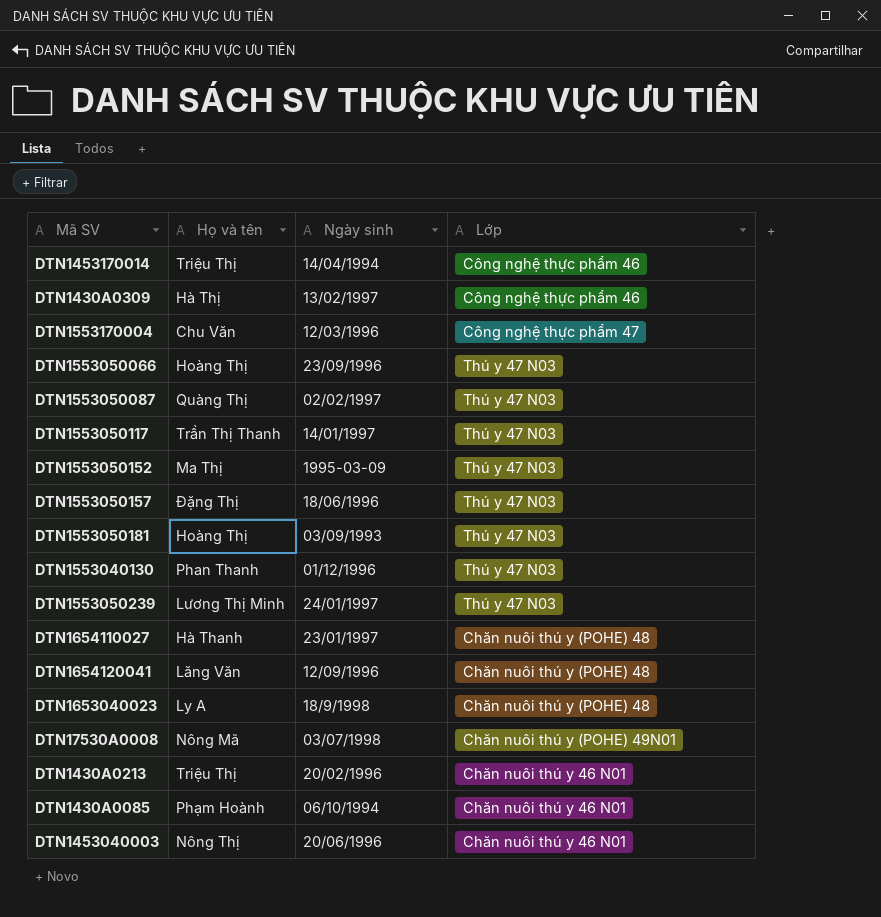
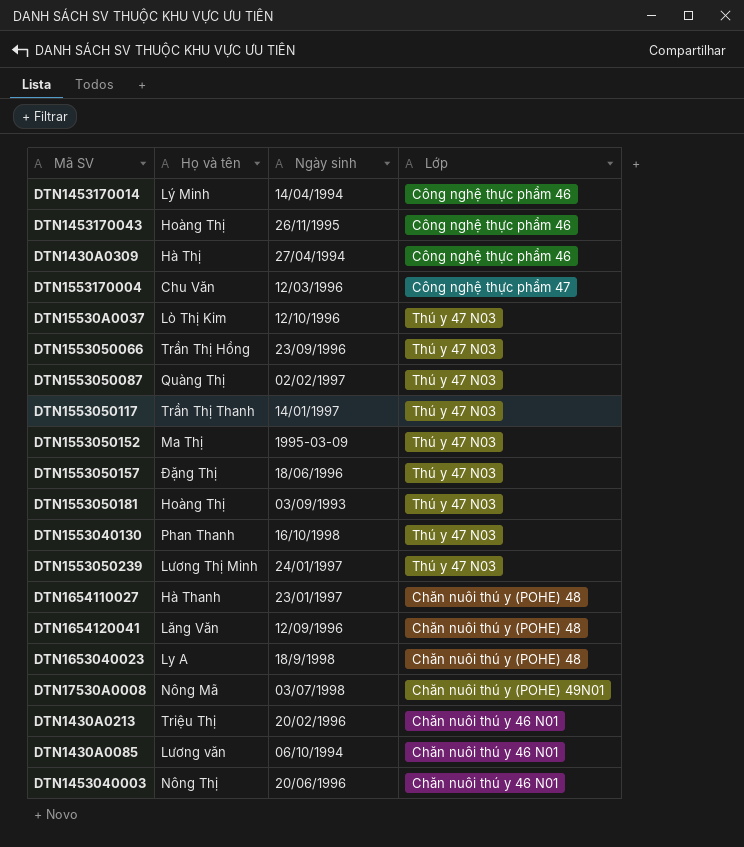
DTN1453170014 | Họ và tên: Triệu Thị -> Lý Minh
row DTN1453170043: none -> Hoàng Thị | 26/11/1995 | Công nghệ thực phẩm 46
DTN1430A0309 | Ngày sinh: 13/02/1997 -> 27/04/1994
row DTN15530A0037: none -> Lò Thị Kim | 12/10/1996 | Thú y 47 N03
DTN1553050066 | Họ và tên: Hoàng Thị -> Trần Thị Hồng
DTN1553040130 | Ngày sinh: 01/12/1996 -> 16/10/1998
DTN1430A0085 | Họ và tên: Phạm Hoành -> Lương văn

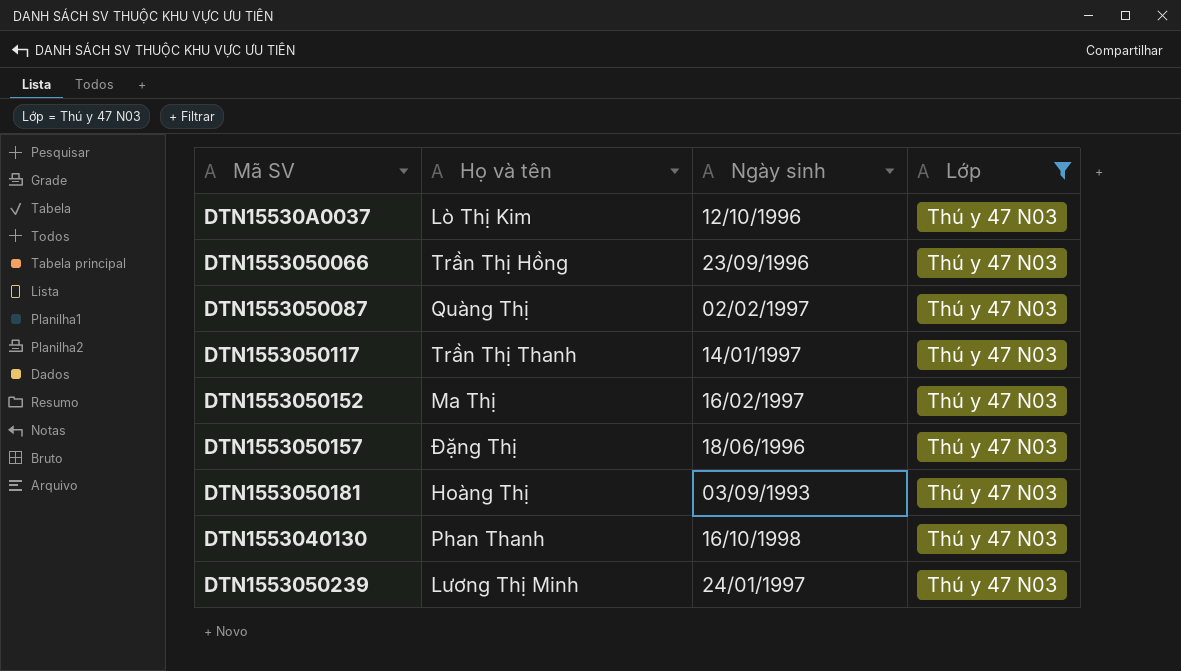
filter: none -> Lớp = Thú y 47 N03
DTN1553050152 | Ngày sinh: 1995-03-09 -> 16/02/1997

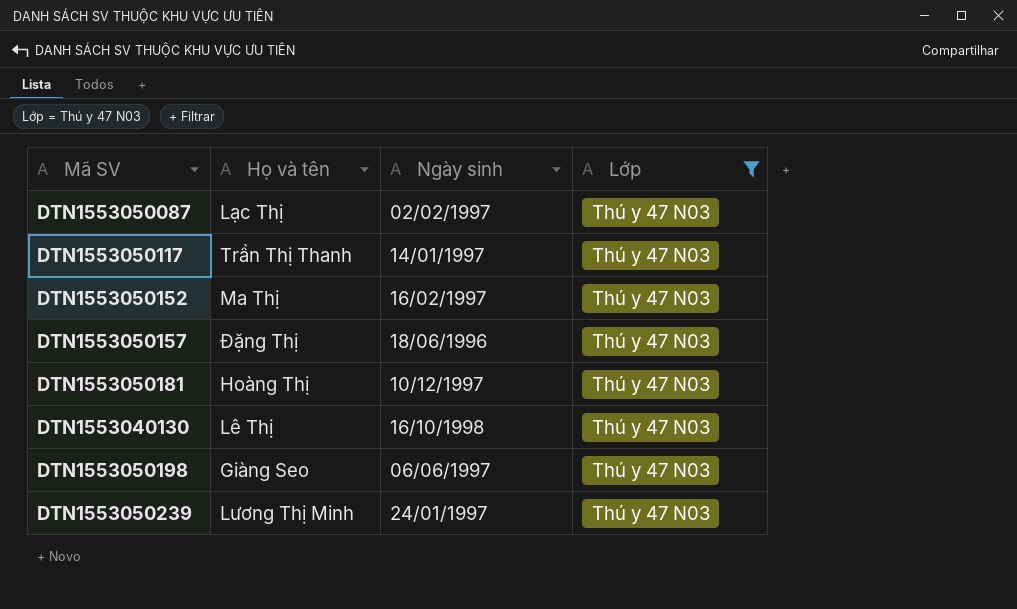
row DTN15530A0037: Lò Thị Kim | 12/10/1996 | Thú y 47 N03 -> none
row DTN1553050066: Trần Thị Hồng | 23/09/1996 | Thú y 47 N03 -> none
DTN1553050087 | Họ và tên: Quàng Thị -> Lạc Thị
DTN1553050181 | Ngày sinh: 03/09/1993 -> 10/12/1997
DTN1553040130 | Họ và tên: Phan Thanh -> Lê Thị
row DTN1553050198: none -> Giàng Seo | 06/06/1997 | Thú y 47 N03

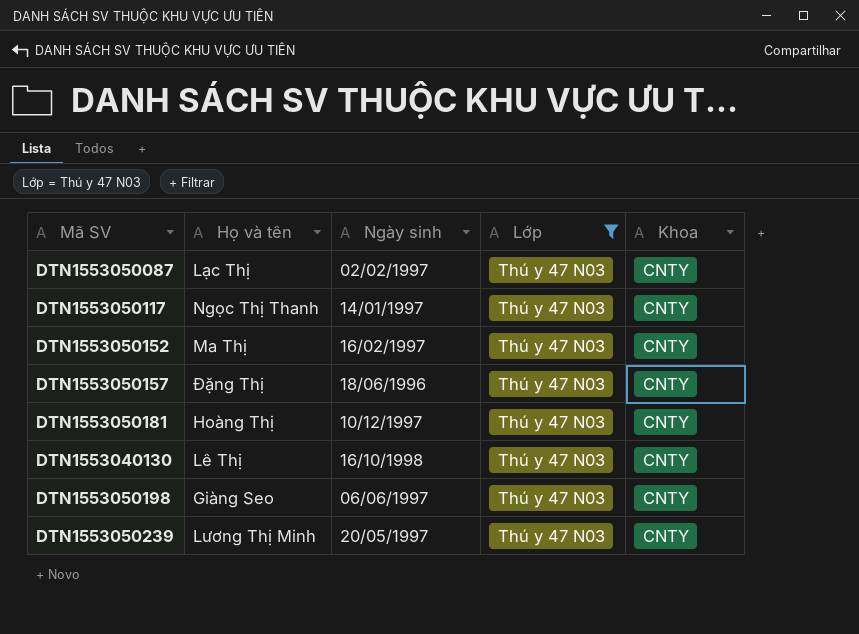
column Khoa | position: none -> 5
DTN1553050117 | Họ và tên: Trần Thị Thanh -> Ngọc Thị Thanh
DTN1553050239 | Ngày sinh: 24/01/1997 -> 20/05/1997

